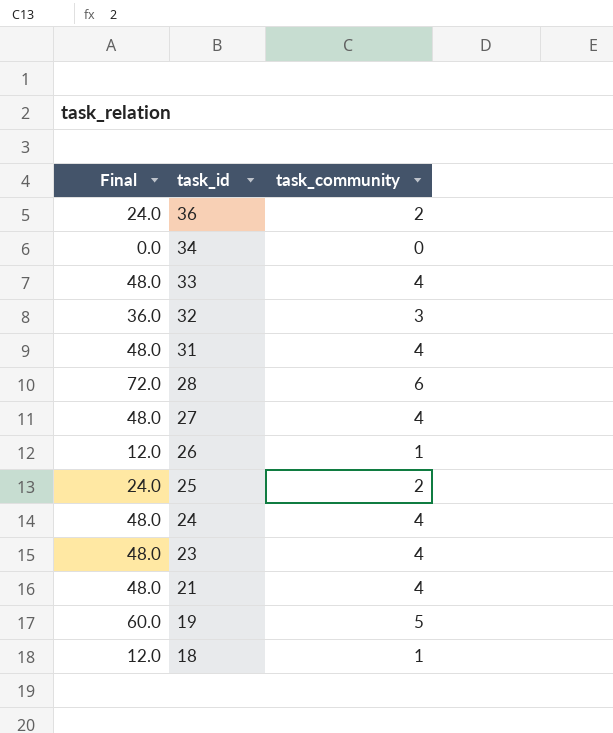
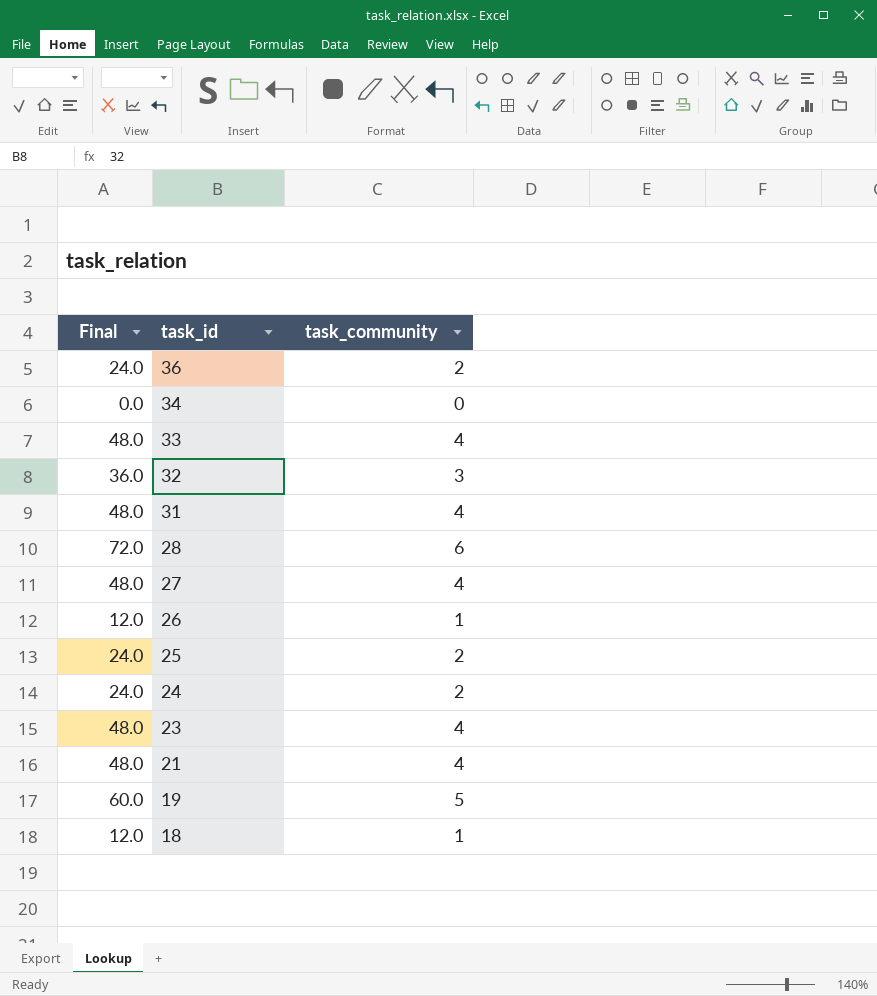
24 | Final: 48.0 -> 24.0
24 | task_community: 4 -> 2

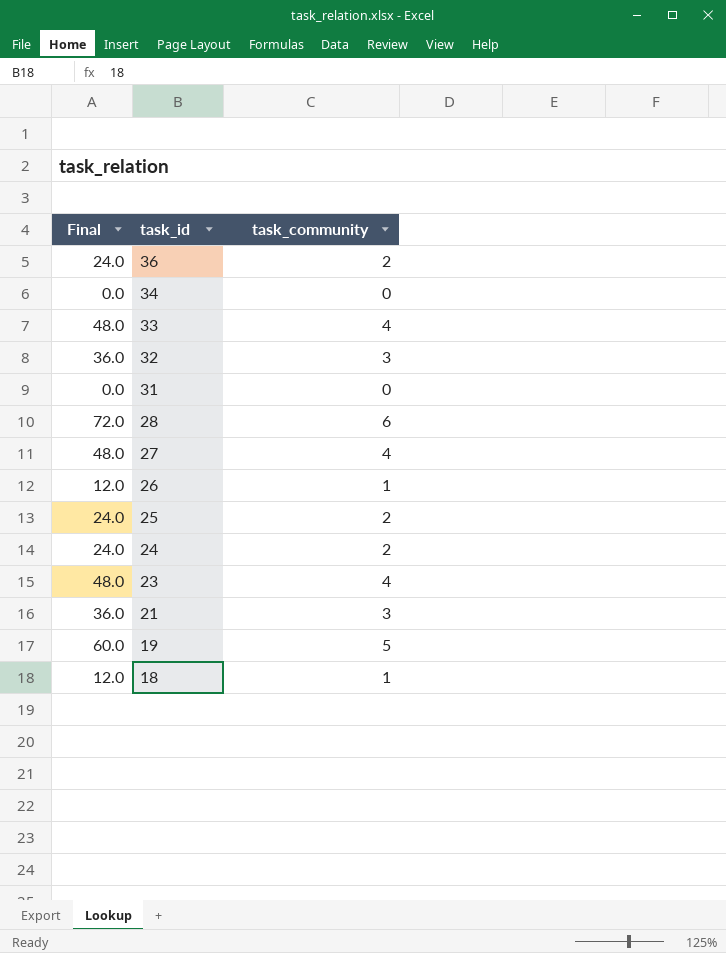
31 | Final: 48.0 -> 0.0
31 | task_community: 4 -> 0
21 | Final: 48.0 -> 36.0
21 | task_community: 4 -> 3

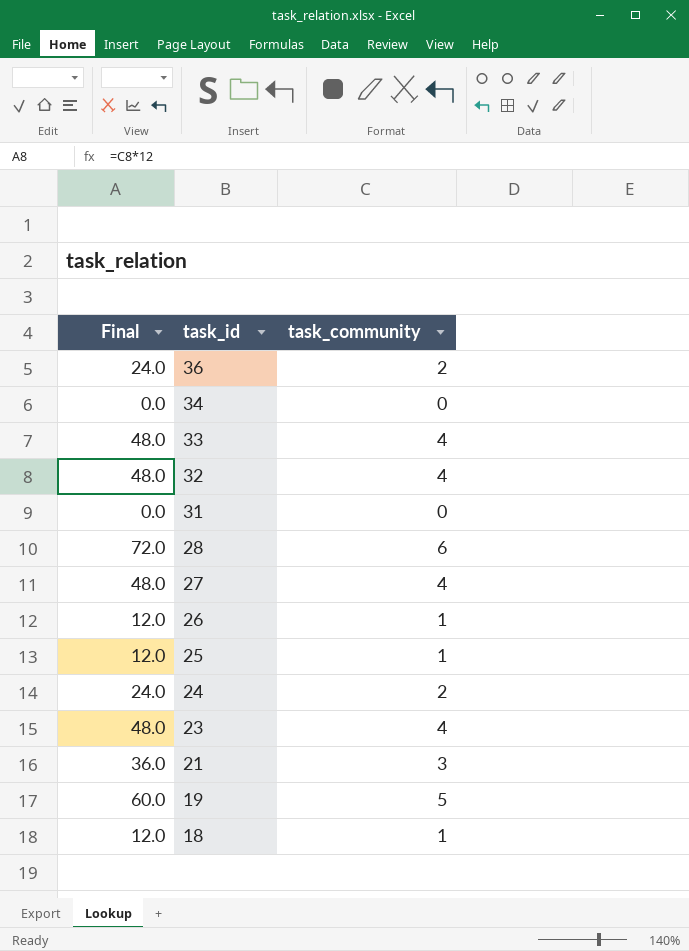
32 | Final: 36.0 -> 48.0
32 | task_community: 3 -> 4
25 | Final: 24.0 -> 12.0
25 | task_community: 2 -> 1

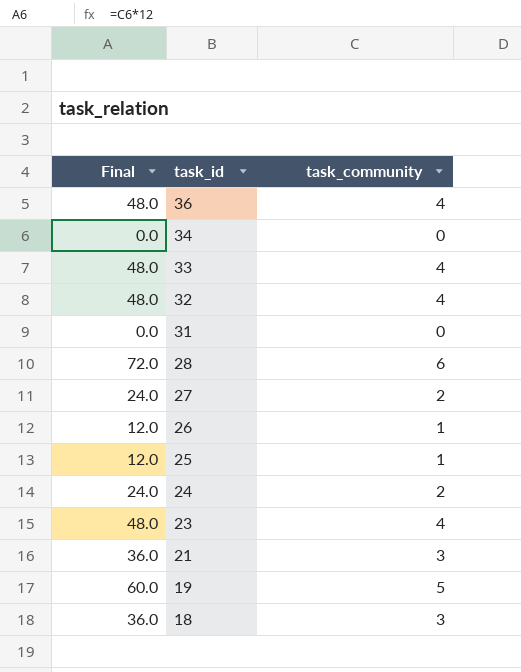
36 | Final: 24.0 -> 48.0
36 | task_community: 2 -> 4
27 | Final: 48.0 -> 24.0
27 | task_community: 4 -> 2
18 | Final: 12.0 -> 36.0
18 | task_community: 1 -> 3

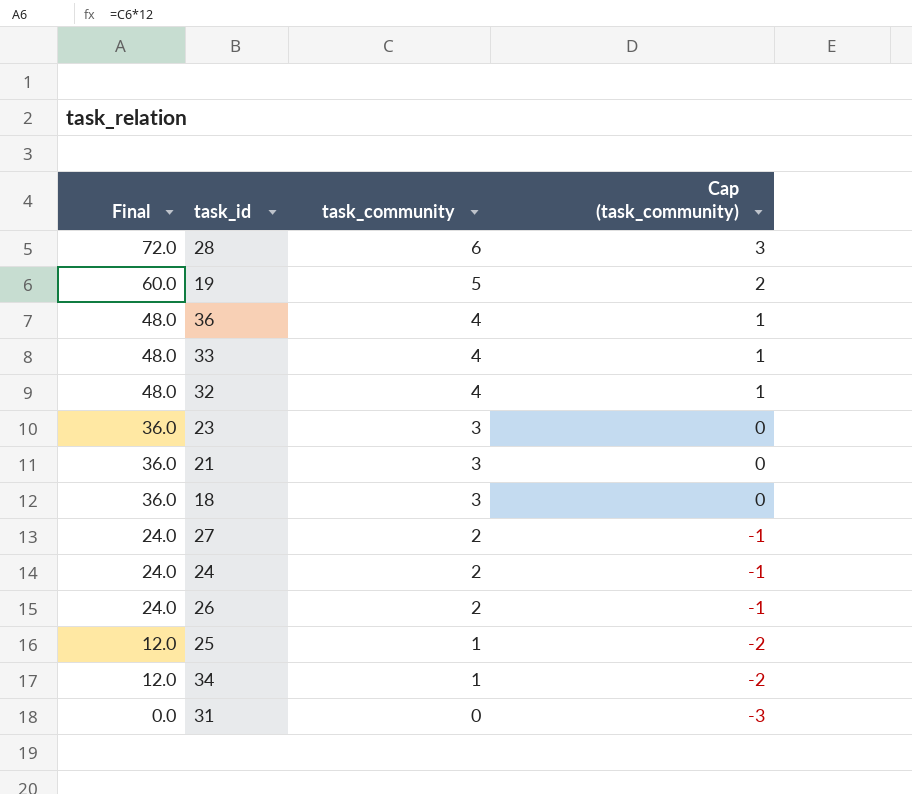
row order: task_id descending -> Final descending
column Cap (task_community) | formula: none -> [task_community] - 3
23 | Final: 48.0 -> 36.0
23 | task_community: 4 -> 3
26 | Final: 12.0 -> 24.0
26 | task_community: 1 -> 2
34 | Final: 0.0 -> 12.0
34 | task_community: 0 -> 1

